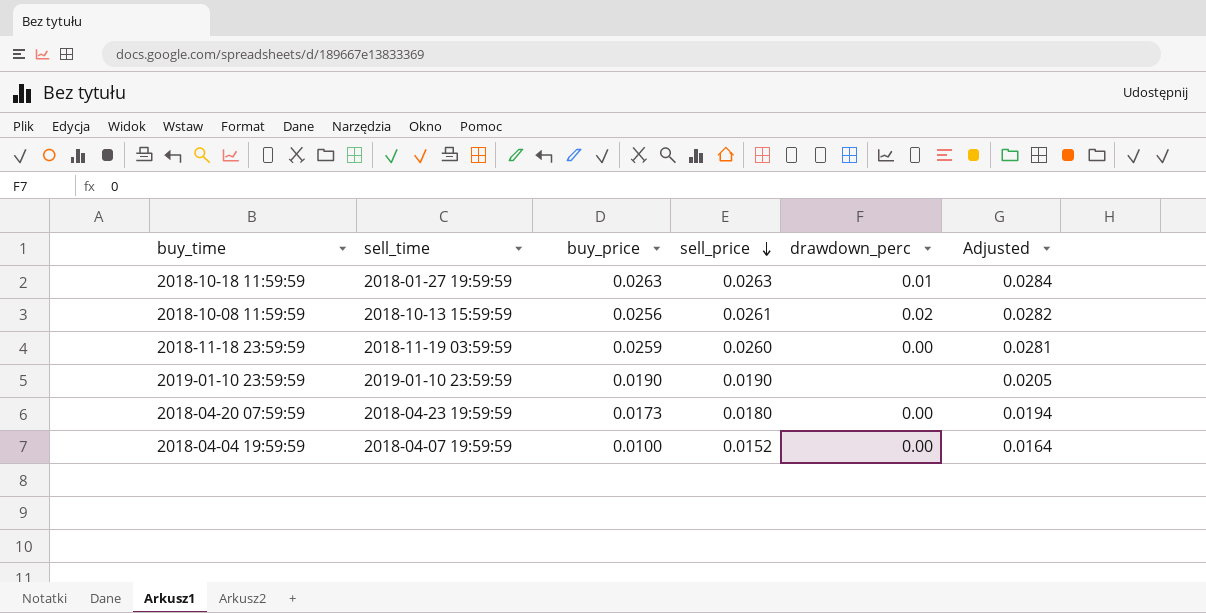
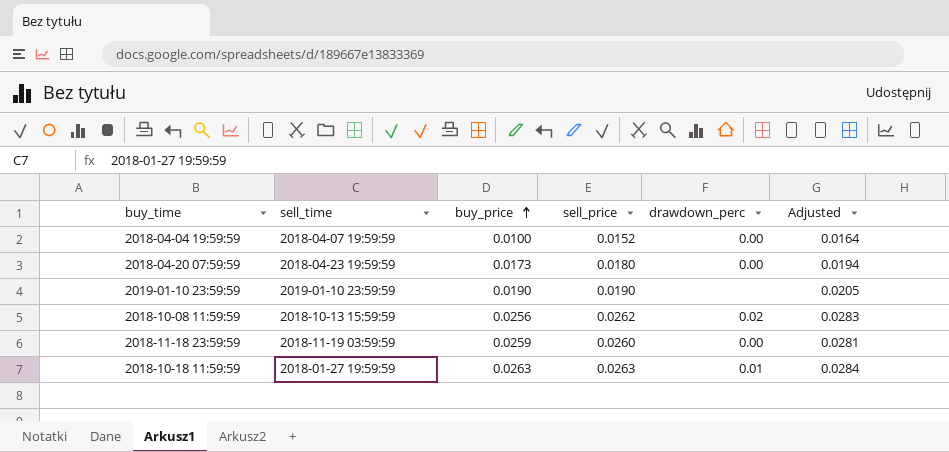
row order: sell_price descending -> buy_price ascending
2018-10-08 11:59:59 | sell_price: 0.0261 -> 0.0262
2018-10-08 11:59:59 | Adjusted: 0.0282 -> 0.0283

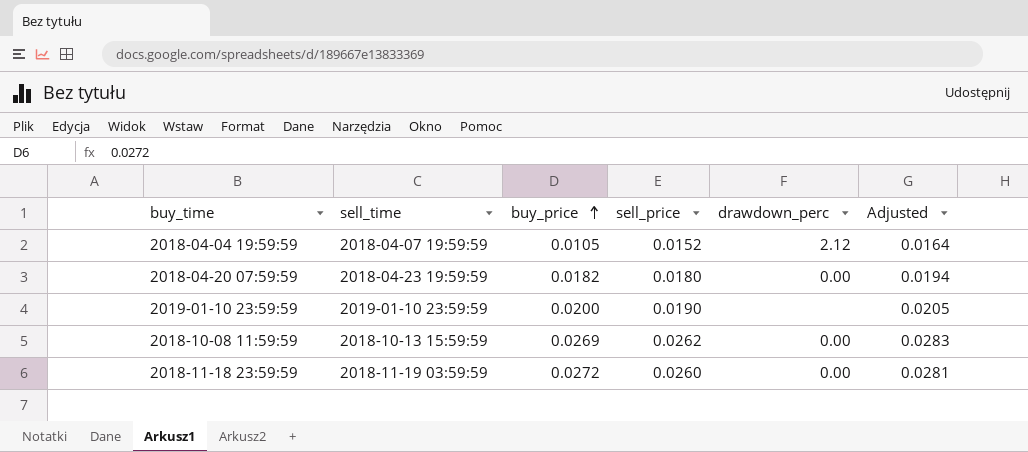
row 2018-10-18 11:59:59: 2018-01-27 19:59:59 | 0.0263 | 0.0263 | 0.01 | 0.0284 -> none
2018-04-04 19:59:59 | buy_price: 0.0100 -> 0.0105
2018-04-04 19:59:59 | drawdown_perc: 0.00 -> 2.12
2018-04-20 07:59:59 | buy_price: 0.0173 -> 0.0182
2019-01-10 23:59:59 | buy_price: 0.0190 -> 0.0200
2018-10-08 11:59:59 | buy_price: 0.0256 -> 0.0269
2018-10-08 11:59:59 | drawdown_perc: 0.02 -> 0.00
2018-11-18 23:59:59 | buy_price: 0.0259 -> 0.0272

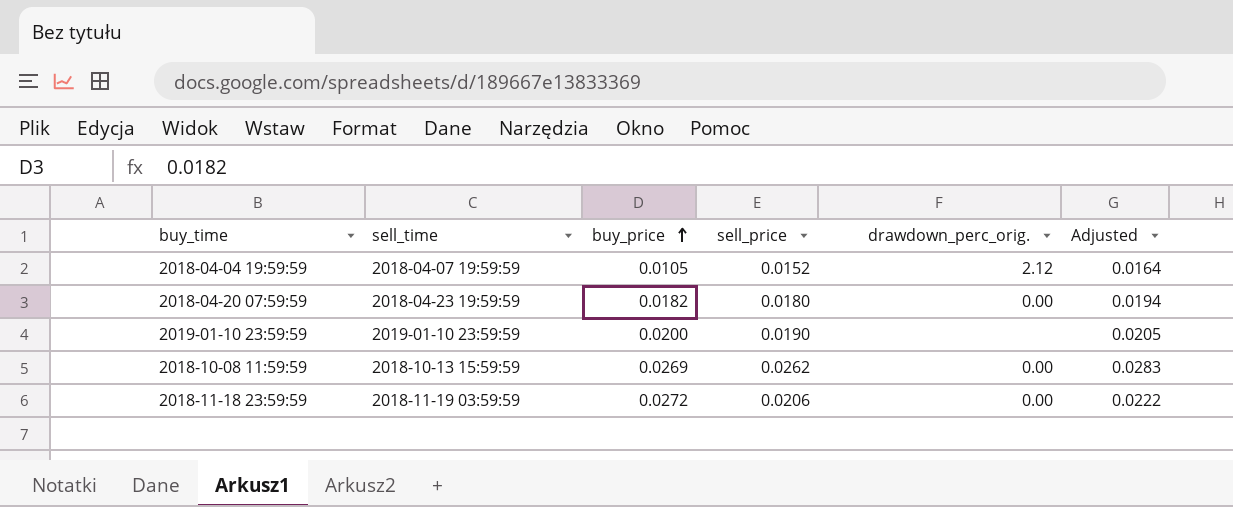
column name: drawdown_perc -> drawdown_perc_orig.
2018-11-18 23:59:59 | sell_price: 0.0260 -> 0.0206
2018-11-18 23:59:59 | Adjusted: 0.0281 -> 0.0222

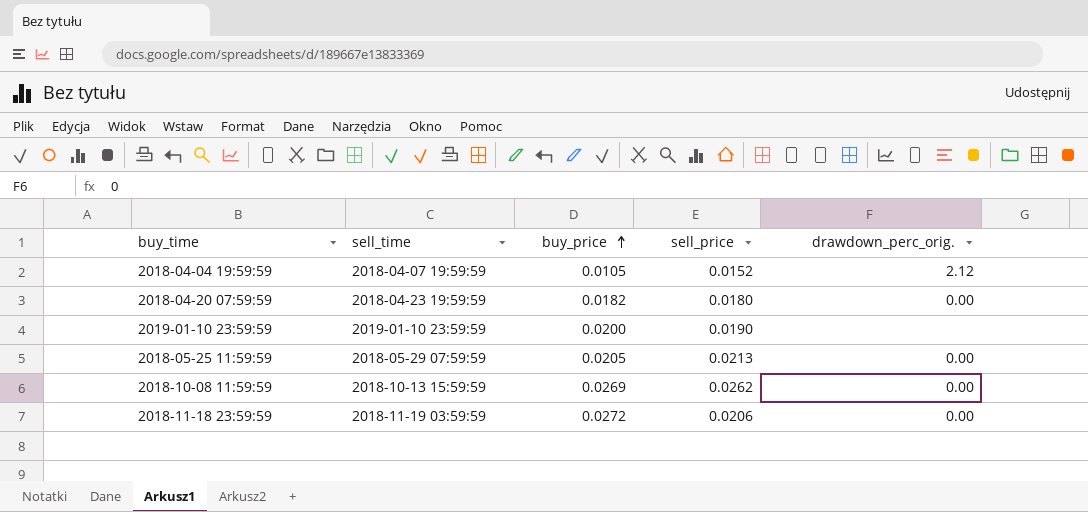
column Adjusted | formula: [sell_price] * 1.08 -> none
row 2018-05-25 11:59:59: none -> 2018-05-29 07:59:59 | 0.0205 | 0.0213 | 0.00

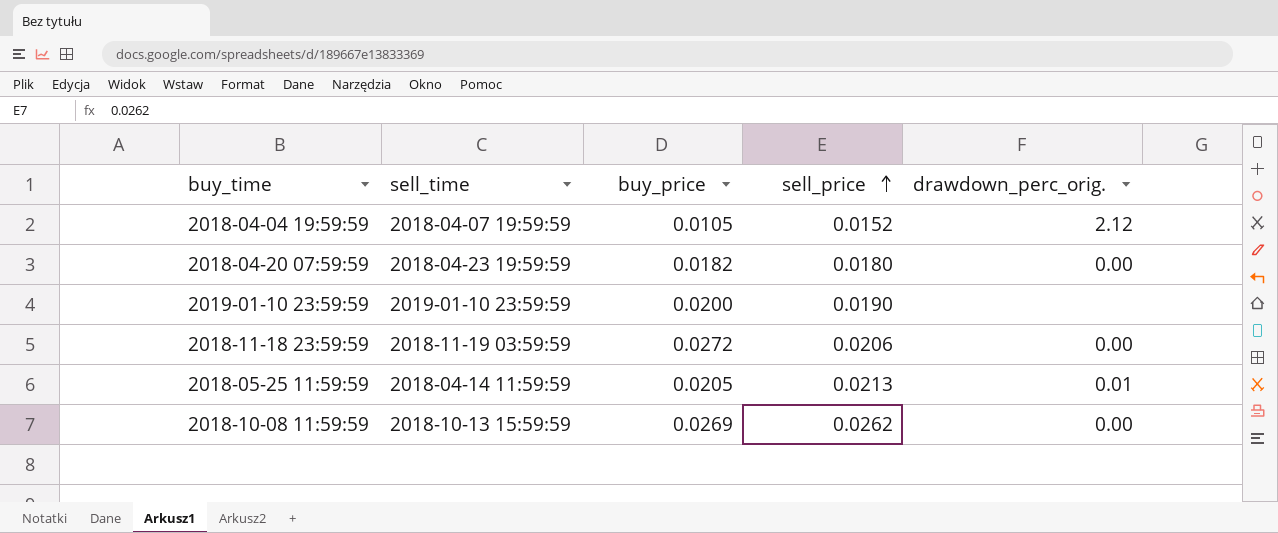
row order: buy_price ascending -> sell_price ascending
2018-05-25 11:59:59 | sell_time: 2018-05-29 07:59:59 -> 2018-04-14 11:59:59
2018-05-25 11:59:59 | drawdown_perc_orig.: 0.00 -> 0.01

